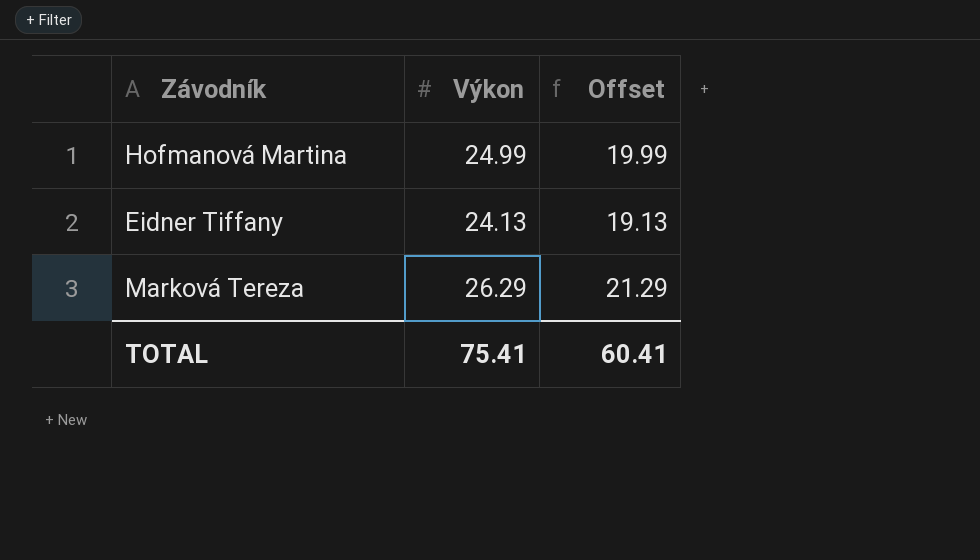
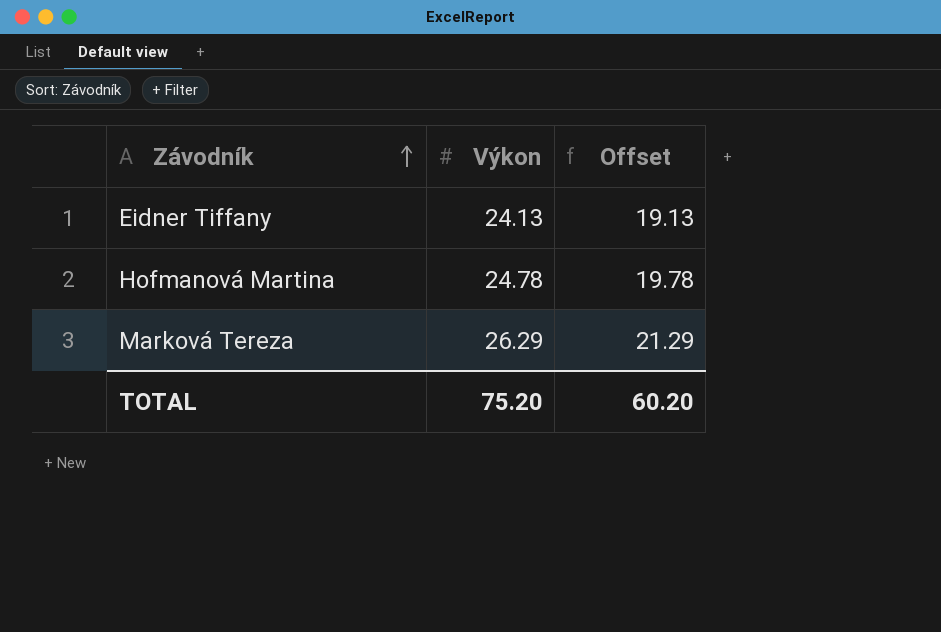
row order: none -> Závodník ascending
Hofmanová Martina | Výkon: 24.99 -> 24.78
Hofmanová Martina | Offset: 19.99 -> 19.78
TOTAL | Výkon: 75.41 -> 75.20
TOTAL | Offset: 60.41 -> 60.20

